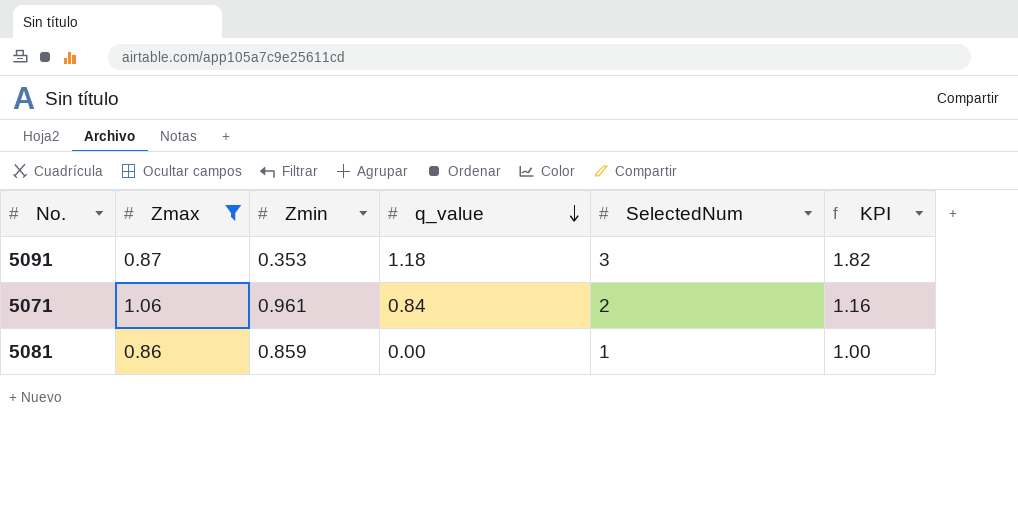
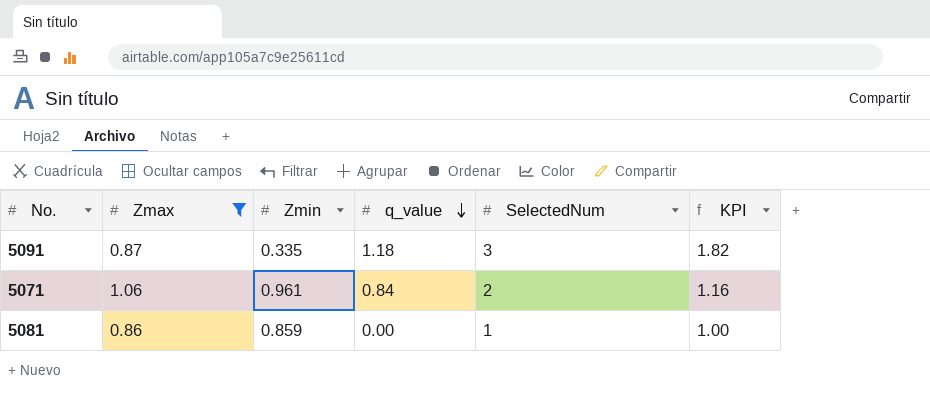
5091 | Zmin: 0.353 -> 0.335

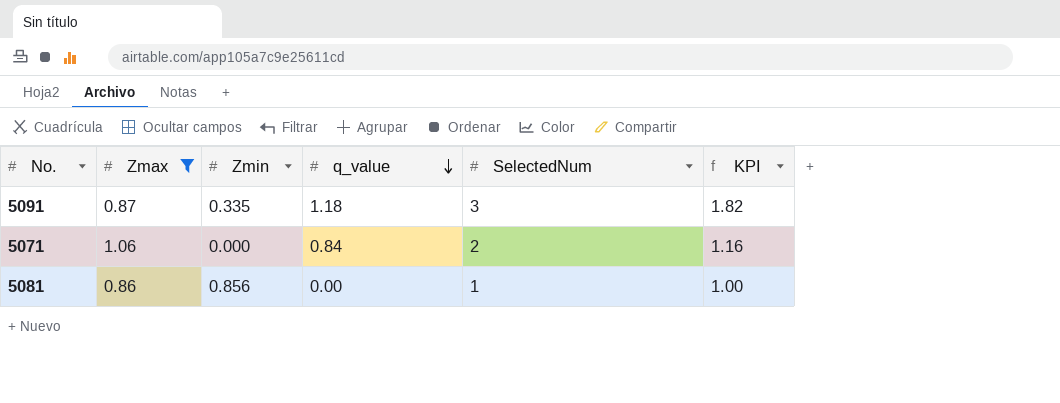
5071 | Zmin: 0.961 -> 0.000
5081 | Zmin: 0.859 -> 0.856

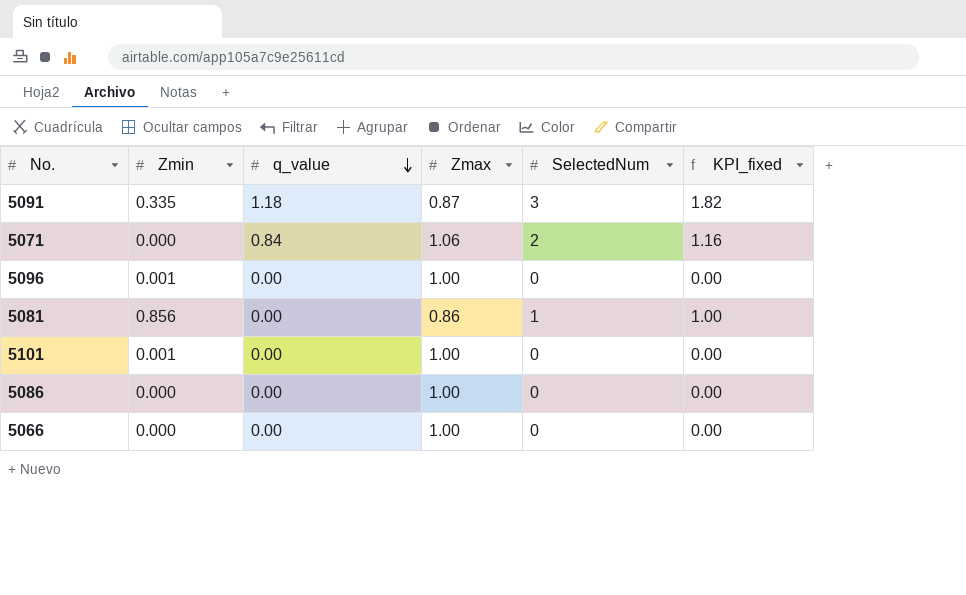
filter: Zmax != 1.00 -> none
column Zmax | position: 2 -> 4
column name: KPI -> KPI_fixed

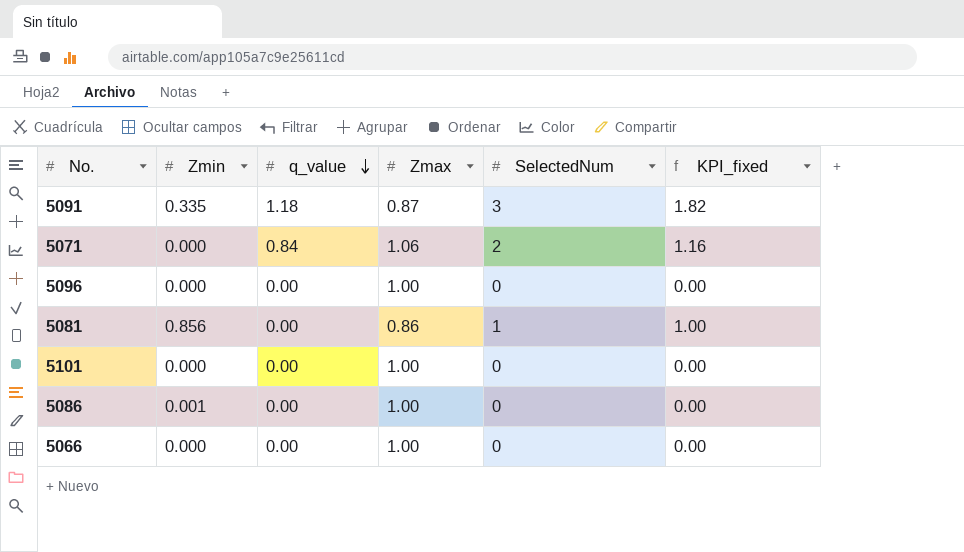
5096 | Zmin: 0.001 -> 0.000
5101 | Zmin: 0.001 -> 0.000
5086 | Zmin: 0.000 -> 0.001

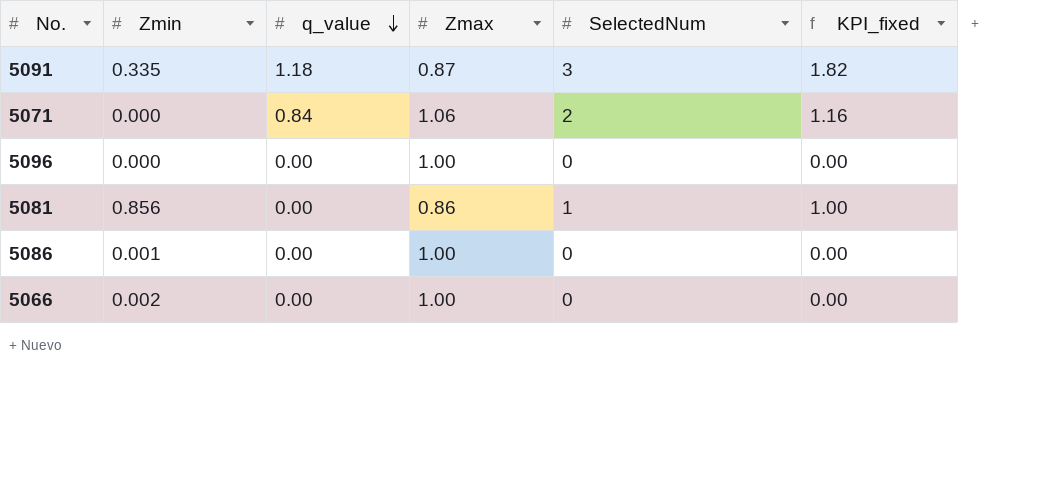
row 5101: 0.000 | 0.00 | 1.00 | 0 | 0.00 -> none
5066 | Zmin: 0.000 -> 0.002

